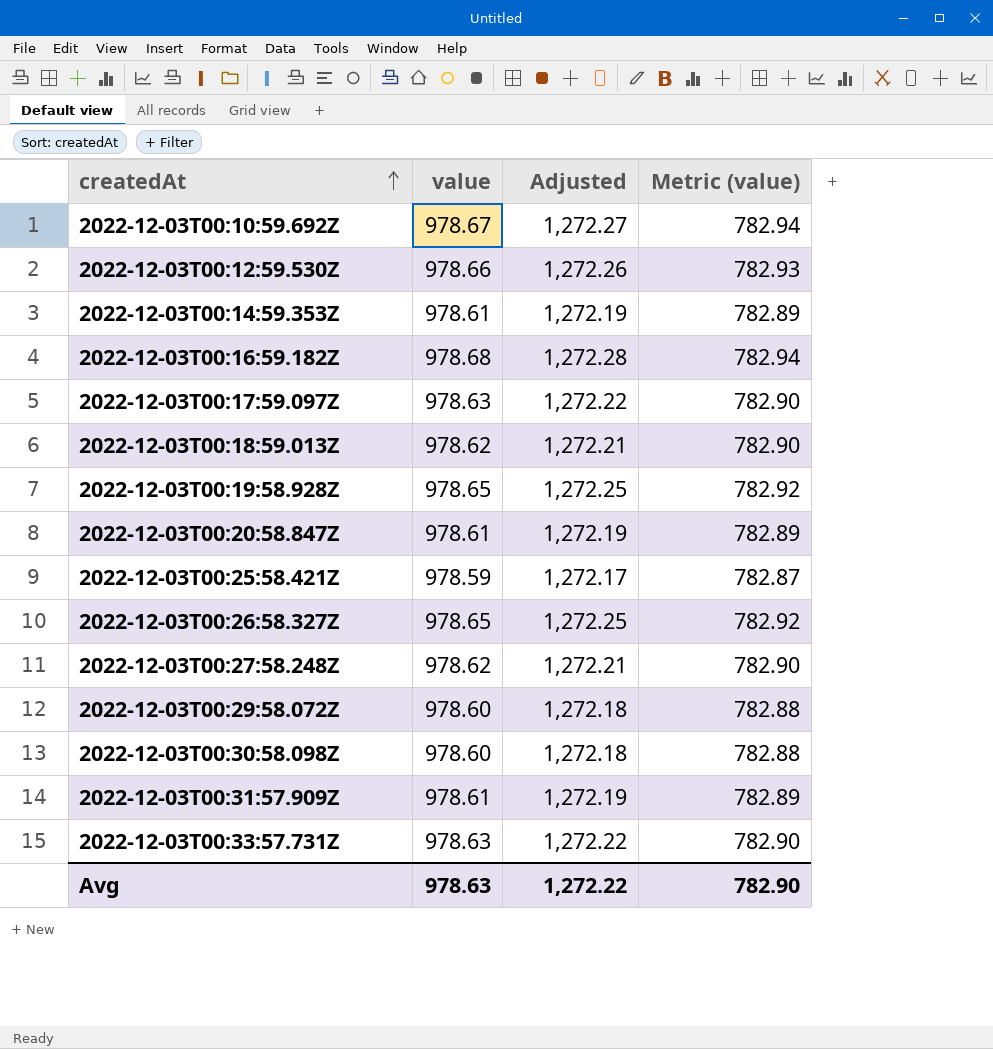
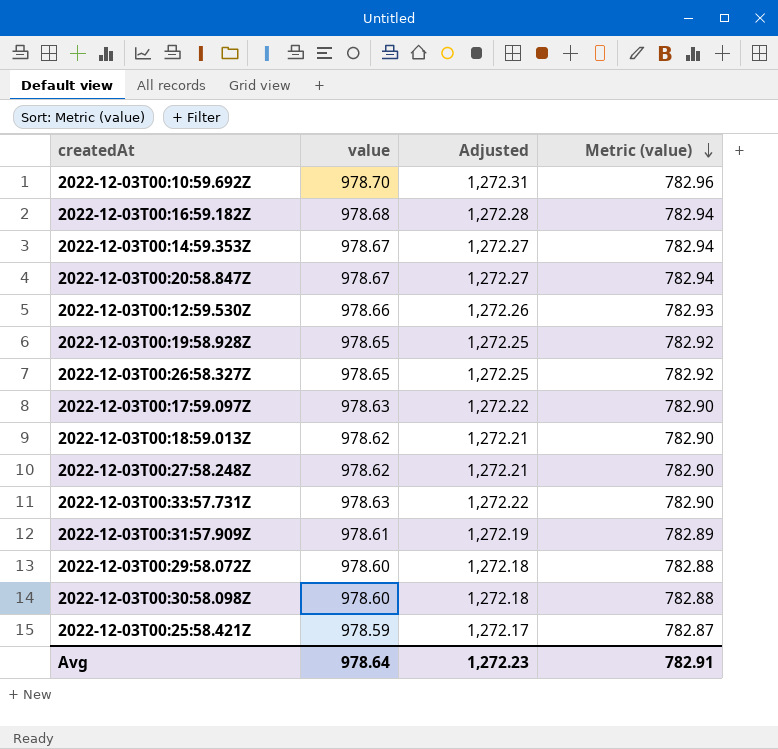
row order: createdAt ascending -> Metric (value) descending
2022-12-03T00:10:59.692Z | value: 978.67 -> 978.70
2022-12-03T00:10:59.692Z | Adjusted: 1,272.27 -> 1,272.31
2022-12-03T00:10:59.692Z | Metric (value): 782.94 -> 782.96
2022-12-03T00:14:59.353Z | value: 978.61 -> 978.67
2022-12-03T00:14:59.353Z | Adjusted: 1,272.19 -> 1,272.27
2022-12-03T00:14:59.353Z | Metric (value): 782.89 -> 782.94
2022-12-03T00:20:58.847Z | value: 978.61 -> 978.67
2022-12-03T00:20:58.847Z | Adjusted: 1,272.19 -> 1,272.27
2022-12-03T00:20:58.847Z | Metric (value): 782.89 -> 782.94
Avg | value: 978.63 -> 978.64
Avg | Adjusted: 1,272.22 -> 1,272.23
Avg | Metric (value): 782.90 -> 782.91

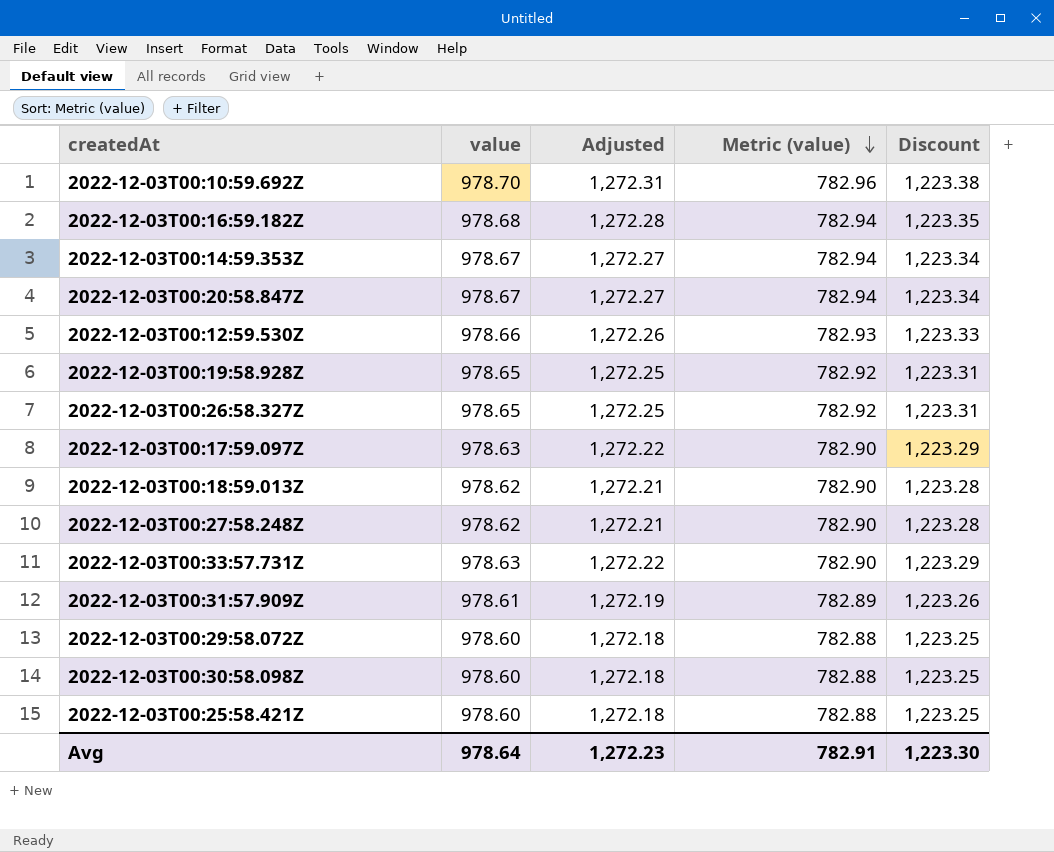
column Discount | formula: none -> [value] * 1.25
2022-12-03T00:25:58.421Z | value: 978.59 -> 978.60
2022-12-03T00:25:58.421Z | Adjusted: 1,272.17 -> 1,272.18
2022-12-03T00:25:58.421Z | Metric (value): 782.87 -> 782.88

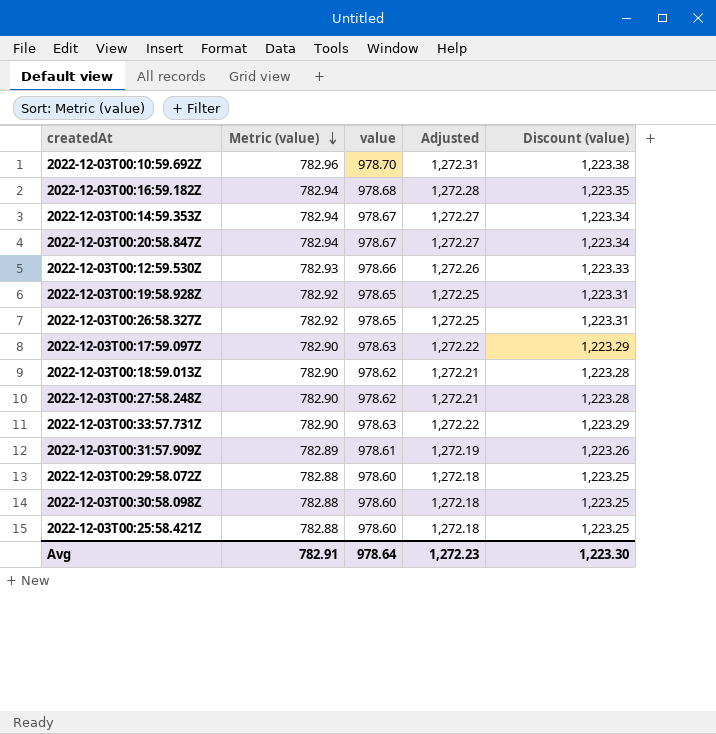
column Metric (value) | position: 4 -> 2
column name: Discount -> Discount (value)

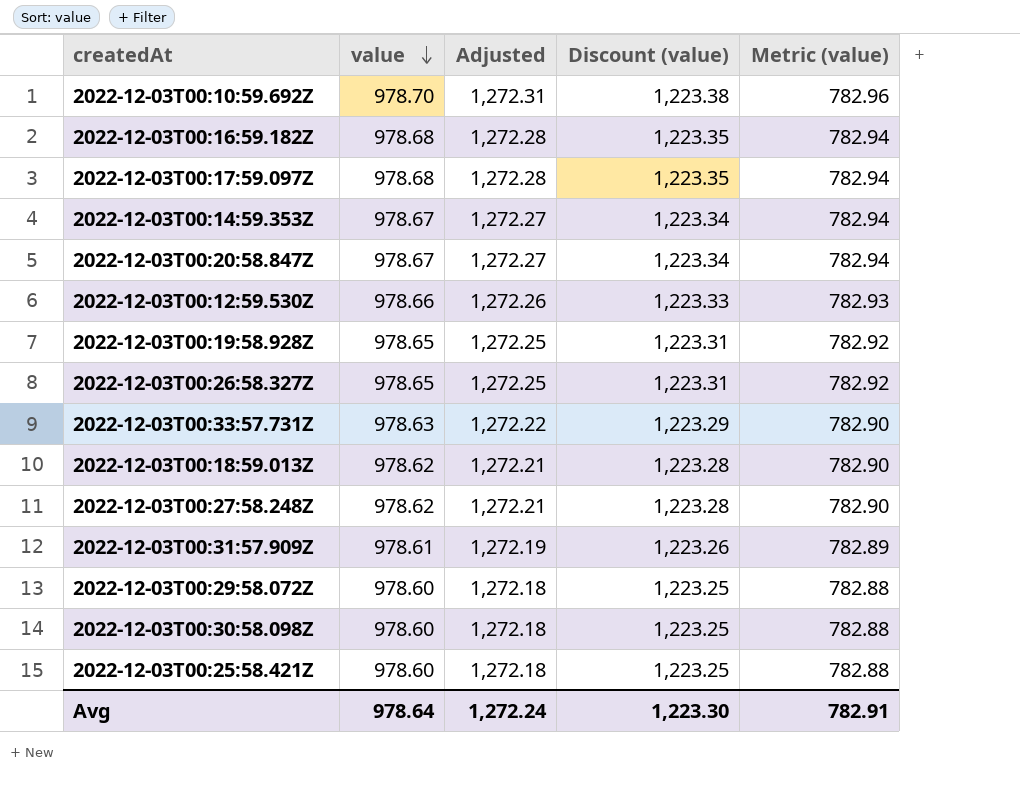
row order: Metric (value) descending -> value descending
column Metric (value) | position: 2 -> 5
2022-12-03T00:17:59.097Z | value: 978.63 -> 978.68
2022-12-03T00:17:59.097Z | Adjusted: 1,272.22 -> 1,272.28
2022-12-03T00:17:59.097Z | Discount (value): 1,223.29 -> 1,223.35
2022-12-03T00:17:59.097Z | Metric (value): 782.90 -> 782.94
Avg | Adjusted: 1,272.23 -> 1,272.24

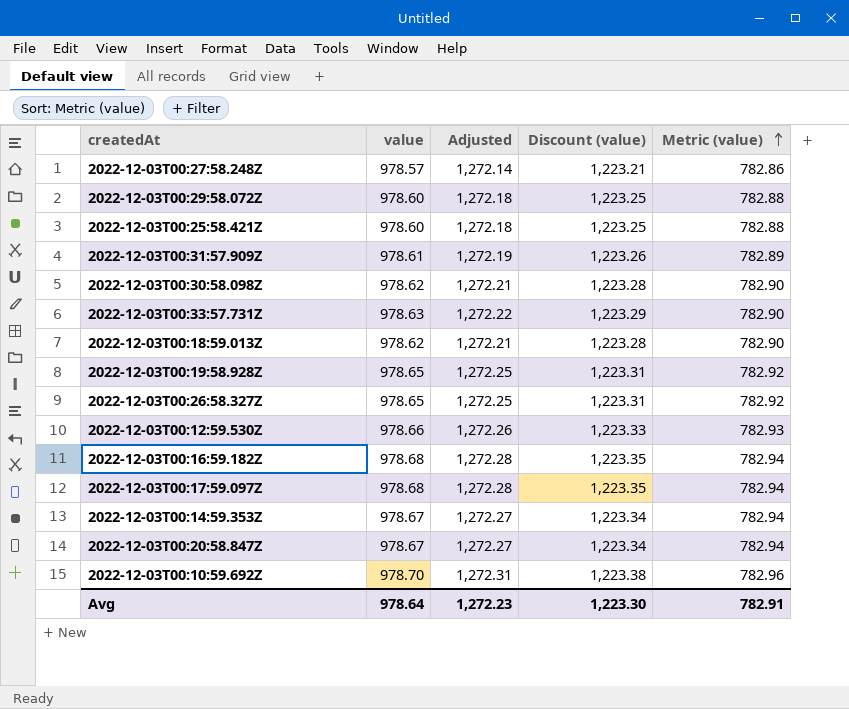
row order: value descending -> Metric (value) ascending
2022-12-03T00:27:58.248Z | value: 978.62 -> 978.57
2022-12-03T00:27:58.248Z | Adjusted: 1,272.21 -> 1,272.14
2022-12-03T00:27:58.248Z | Discount (value): 1,223.28 -> 1,223.21
2022-12-03T00:27:58.248Z | Metric (value): 782.90 -> 782.86
2022-12-03T00:30:58.098Z | value: 978.60 -> 978.62
2022-12-03T00:30:58.098Z | Adjusted: 1,272.18 -> 1,272.21
2022-12-03T00:30:58.098Z | Discount (value): 1,223.25 -> 1,223.28
2022-12-03T00:30:58.098Z | Metric (value): 782.88 -> 782.90
Avg | Adjusted: 1,272.24 -> 1,272.23

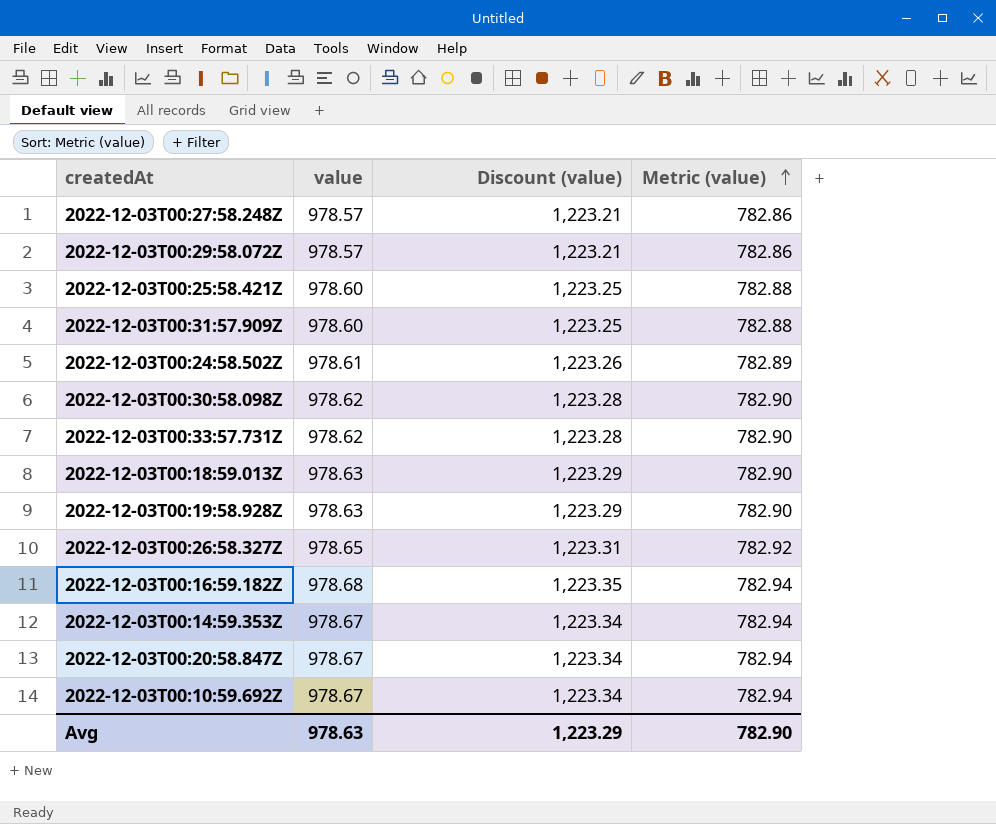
column Adjusted | formula: [value] * 1.3 -> none
row 2022-12-03T00:12:59.530Z: 978.66 | 1,272.26 | 1,223.33 | 782.93 -> none
row 2022-12-03T00:17:59.097Z: 978.68 | 1,272.28 | 1,223.35 | 782.94 -> none
2022-12-03T00:29:58.072Z | value: 978.60 -> 978.57
2022-12-03T00:29:58.072Z | Discount (value): 1,223.25 -> 1,223.21
2022-12-03T00:29:58.072Z | Metric (value): 782.88 -> 782.86
2022-12-03T00:31:57.909Z | value: 978.61 -> 978.60
2022-12-03T00:31:57.909Z | Discount (value): 1,223.26 -> 1,223.25
2022-12-03T00:31:57.909Z | Metric (value): 782.89 -> 782.88
row 2022-12-03T00:24:58.502Z: none -> 978.61 | 1,223.26 | 782.89
2022-12-03T00:33:57.731Z | value: 978.63 -> 978.62
2022-12-03T00:33:57.731Z | Discount (value): 1,223.29 -> 1,223.28
2022-12-03T00:18:59.013Z | value: 978.62 -> 978.63
2022-12-03T00:18:59.013Z | Discount (value): 1,223.28 -> 1,223.29
2022-12-03T00:19:58.928Z | value: 978.65 -> 978.63
2022-12-03T00:19:58.928Z | Discount (value): 1,223.31 -> 1,223.29
2022-12-03T00:19:58.928Z | Metric (value): 782.92 -> 782.90
2022-12-03T00:10:59.692Z | value: 978.70 -> 978.67
2022-12-03T00:10:59.692Z | Discount (value): 1,223.38 -> 1,223.34
2022-12-03T00:10:59.692Z | Metric (value): 782.96 -> 782.94
Avg | value: 978.64 -> 978.63
Avg | Discount (value): 1,223.30 -> 1,223.29
Avg | Metric (value): 782.91 -> 782.90

